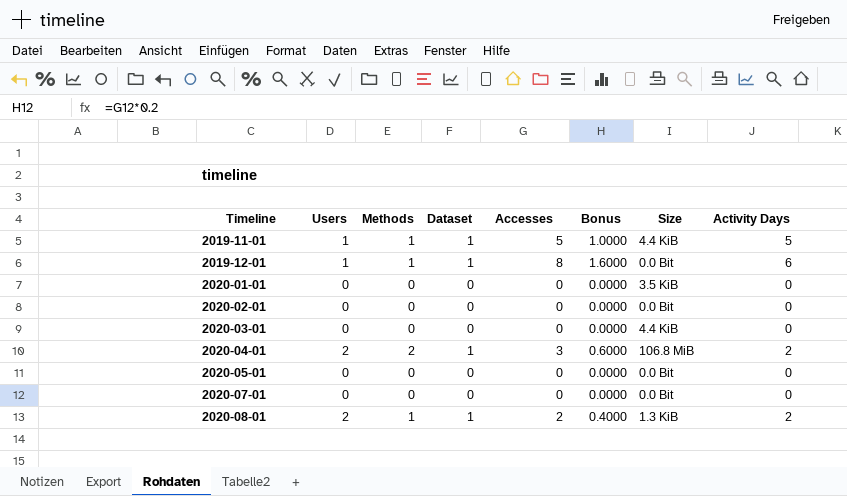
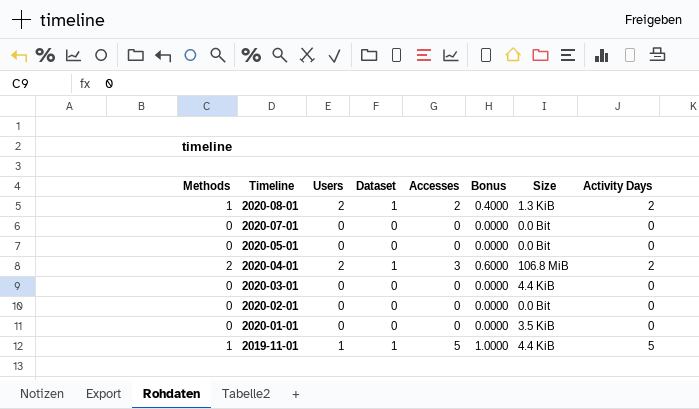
row order: Timeline ascending -> Timeline descending
column Methods | position: 3 -> 1
row 2019-12-01: 1 | 1 | 1 | 8 | 1.6000 | 0.0 Bit | 6 -> none

